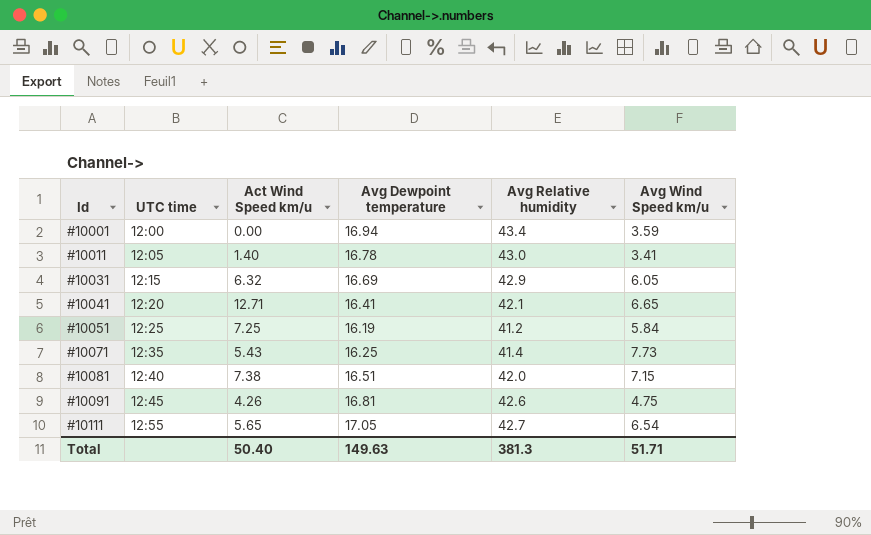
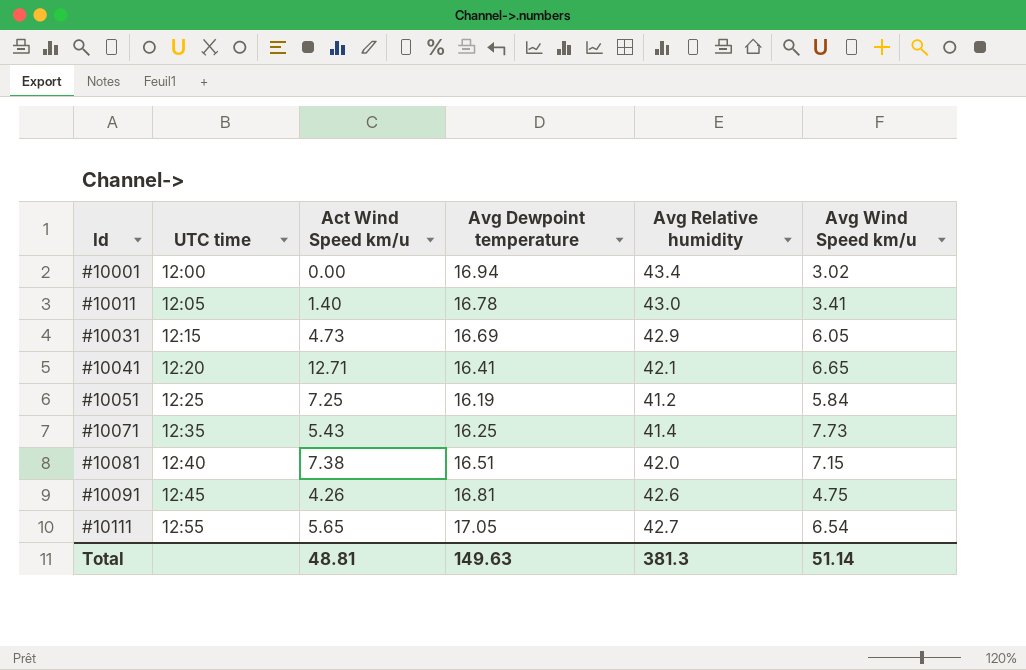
#10001 | Avg Wind Speed km/u: 3.59 -> 3.02
#10031 | Act Wind Speed km/u: 6.32 -> 4.73
Total | Act Wind Speed km/u: 50.40 -> 48.81
Total | Avg Wind Speed km/u: 51.71 -> 51.14

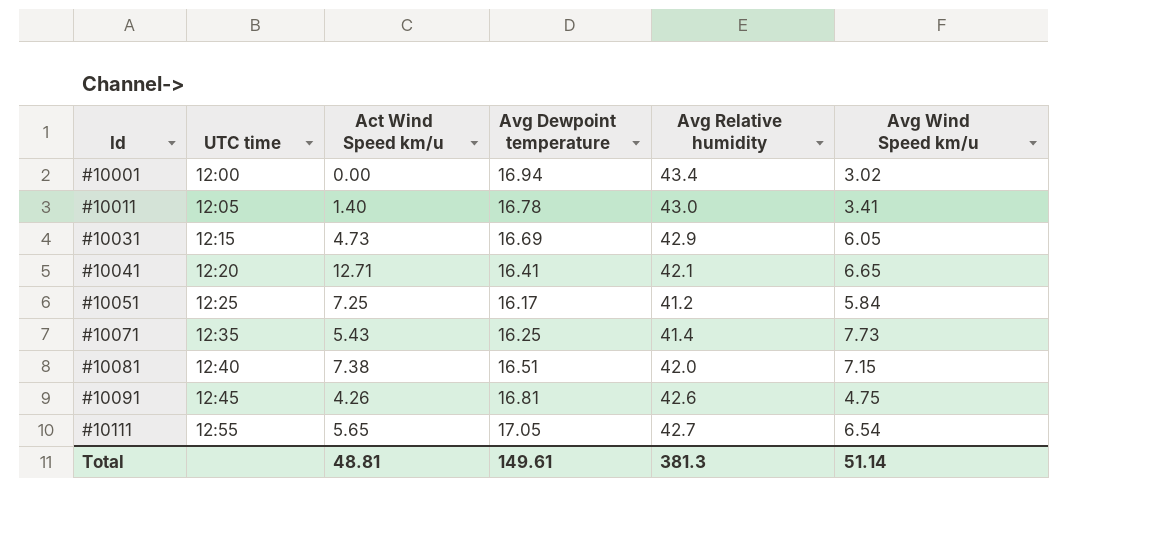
#10051 | Avg Dewpoint temperature: 16.19 -> 16.17
Total | Avg Dewpoint temperature: 149.63 -> 149.61

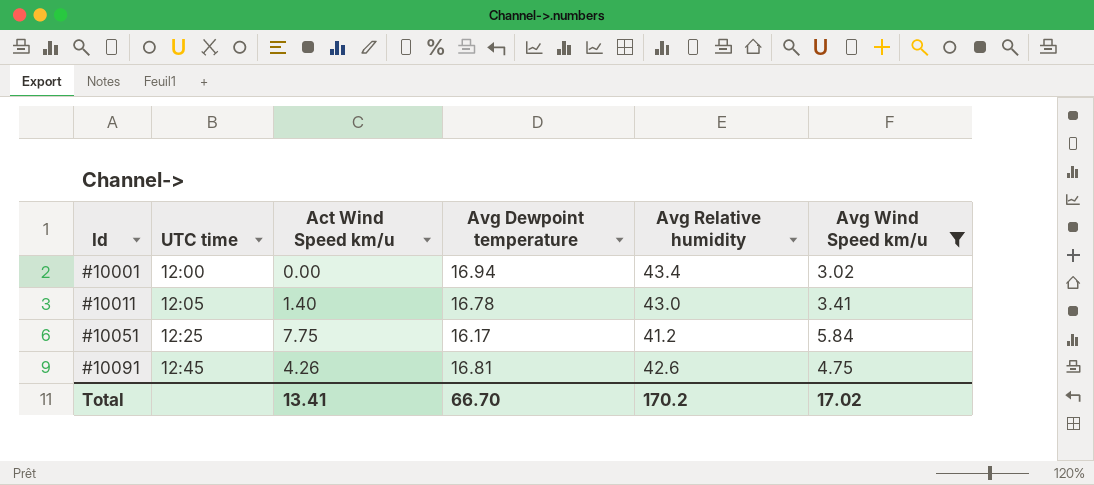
filter: none -> Avg Wind Speed km/u <= 5.84
#10051 | Act Wind Speed km/u: 7.25 -> 7.75
Total | Act Wind Speed km/u: 48.81 -> 13.41
Total | Avg Dewpoint temperature: 149.61 -> 66.70
Total | Avg Relative humidity: 381.3 -> 170.2
Total | Avg Wind Speed km/u: 51.14 -> 17.02

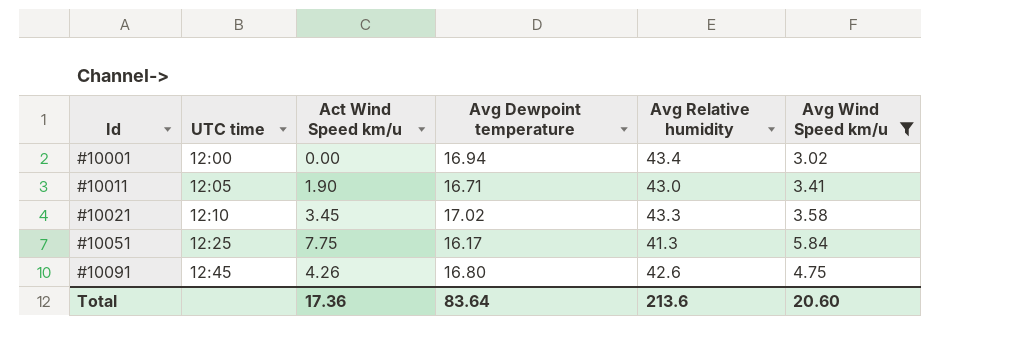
#10011 | Act Wind Speed km/u: 1.40 -> 1.90
#10011 | Avg Dewpoint temperature: 16.78 -> 16.71
row #10021: none -> 12:10 | 3.45 | 17.02 | 43.3 | 3.58
#10051 | Avg Relative humidity: 41.2 -> 41.3
#10091 | Avg Dewpoint temperature: 16.81 -> 16.80
Total | Act Wind Speed km/u: 13.41 -> 17.36
Total | Avg Dewpoint temperature: 66.70 -> 83.64
Total | Avg Relative humidity: 170.2 -> 213.6
Total | Avg Wind Speed km/u: 17.02 -> 20.60

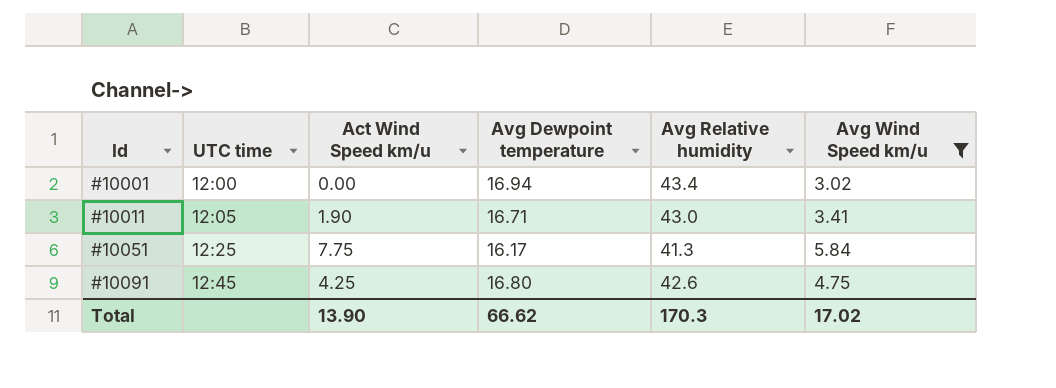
row #10021: 12:10 | 3.45 | 17.02 | 43.3 | 3.58 -> none
#10091 | Act Wind Speed km/u: 4.26 -> 4.25
Total | Act Wind Speed km/u: 17.36 -> 13.90
Total | Avg Dewpoint temperature: 83.64 -> 66.62
Total | Avg Relative humidity: 213.6 -> 170.3
Total | Avg Wind Speed km/u: 20.60 -> 17.02

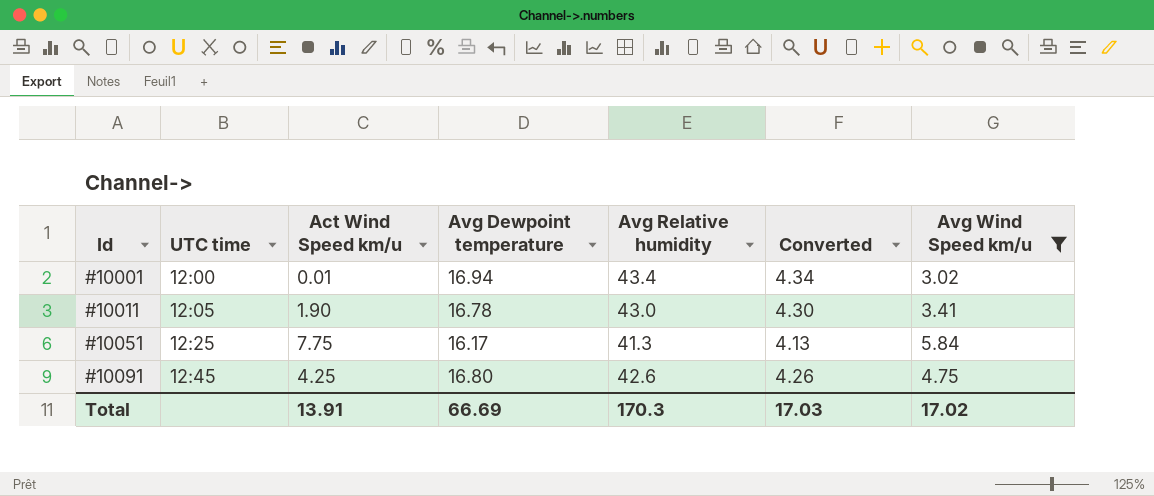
column Converted | formula: none -> [Avg Relative humidity] * 0.1
#10001 | Act Wind Speed km/u: 0.00 -> 0.01
#10011 | Avg Dewpoint temperature: 16.71 -> 16.78
Total | Act Wind Speed km/u: 13.90 -> 13.91
Total | Avg Dewpoint temperature: 66.62 -> 66.69

